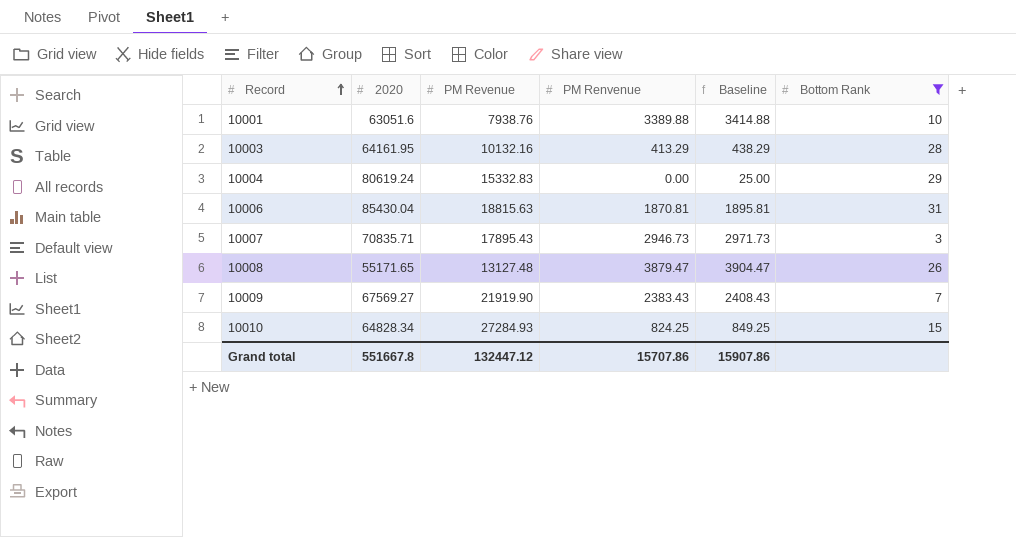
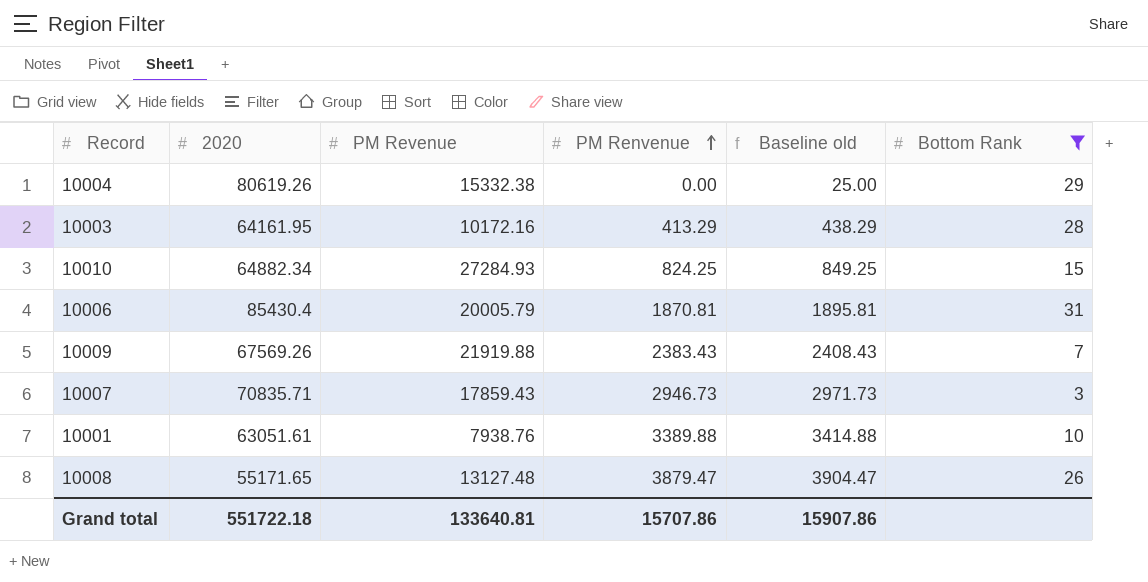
row order: Record ascending -> PM Renvenue ascending
column name: Baseline -> Baseline old
10004 | 2020: 80619.24 -> 80619.26
10004 | PM Revenue: 15332.83 -> 15332.38
10003 | PM Revenue: 10132.16 -> 10172.16
10010 | 2020: 64828.34 -> 64882.34
10006 | 2020: 85430.04 -> 85430.4
10006 | PM Revenue: 18815.63 -> 20005.79
10009 | 2020: 67569.27 -> 67569.26
10009 | PM Revenue: 21919.90 -> 21919.88
10007 | PM Revenue: 17895.43 -> 17859.43
10001 | 2020: 63051.6 -> 63051.61
Grand total | 2020: 551667.8 -> 551722.18
Grand total | PM Revenue: 132447.12 -> 133640.81

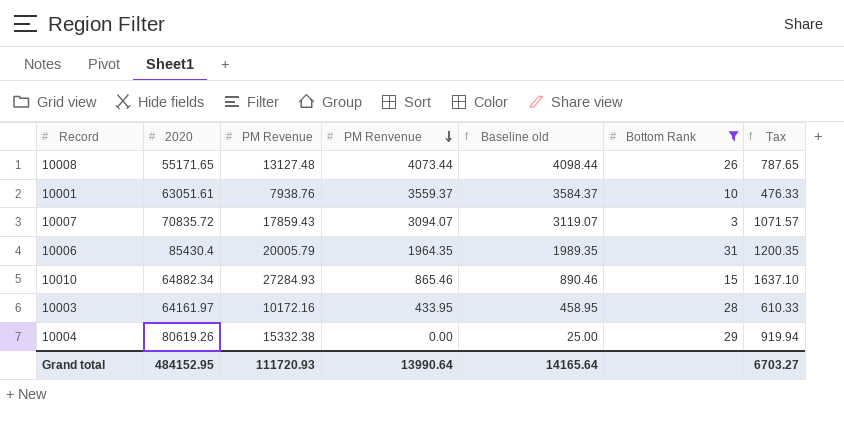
row order: PM Renvenue ascending -> PM Renvenue descending
column Tax | formula: none -> [PM Revenue] * 0.06
row 10009: 67569.26 | 21919.88 | 2383.43 | 2408.43 | 7 -> none
10008 | PM Renvenue: 3879.47 -> 4073.44
10008 | Baseline old: 3904.47 -> 4098.44
10001 | PM Renvenue: 3389.88 -> 3559.37
10001 | Baseline old: 3414.88 -> 3584.37
10007 | 2020: 70835.71 -> 70835.72
10007 | PM Renvenue: 2946.73 -> 3094.07
10007 | Baseline old: 2971.73 -> 3119.07
10006 | PM Renvenue: 1870.81 -> 1964.35
10006 | Baseline old: 1895.81 -> 1989.35
10010 | PM Renvenue: 824.25 -> 865.46
10010 | Baseline old: 849.25 -> 890.46
10003 | 2020: 64161.95 -> 64161.97
10003 | PM Renvenue: 413.29 -> 433.95
10003 | Baseline old: 438.29 -> 458.95
Grand total | 2020: 551722.18 -> 484152.95
Grand total | PM Revenue: 133640.81 -> 111720.93
Grand total | PM Renvenue: 15707.86 -> 13990.64
Grand total | Baseline old: 15907.86 -> 14165.64

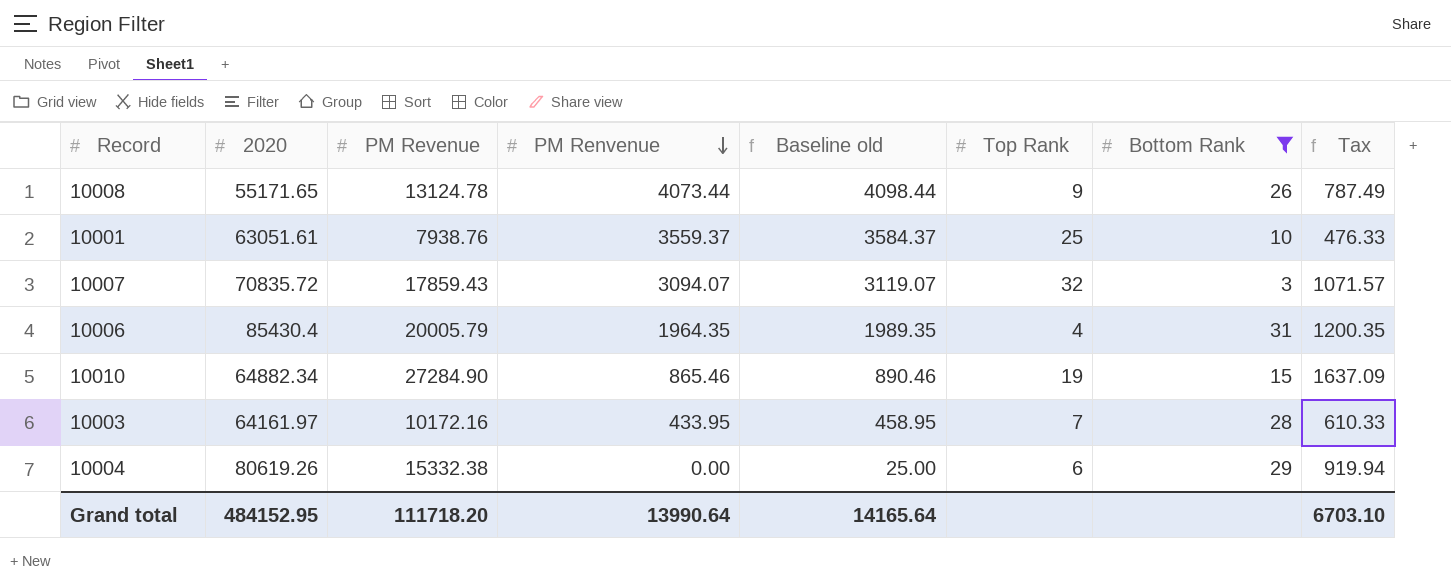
column Top Rank | position: none -> 6
10008 | PM Revenue: 13127.48 -> 13124.78
10008 | Tax: 787.65 -> 787.49
10010 | PM Revenue: 27284.93 -> 27284.90
10010 | Tax: 1637.10 -> 1637.09
Grand total | PM Revenue: 111720.93 -> 111718.20
Grand total | Tax: 6703.27 -> 6703.10

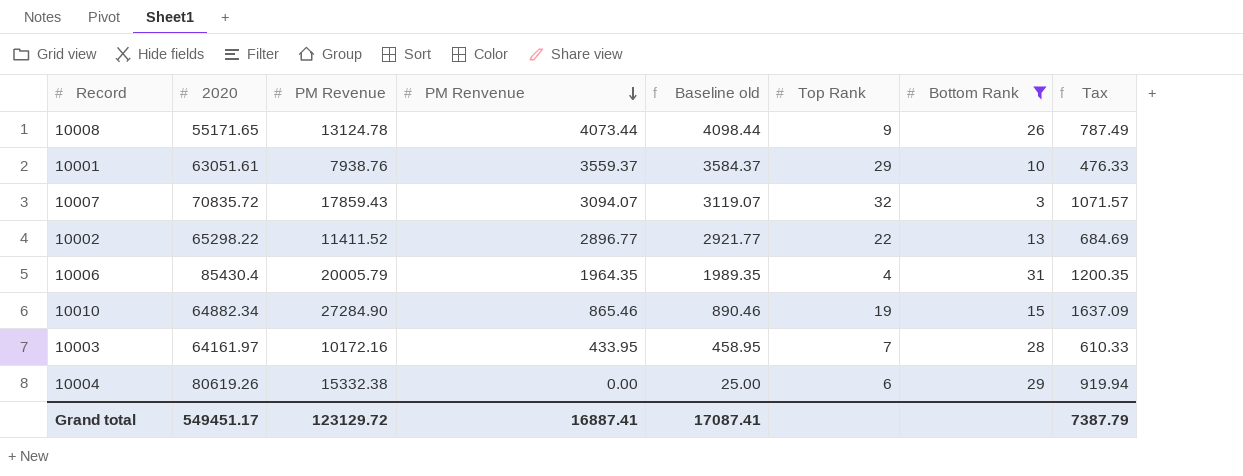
10001 | Top Rank: 25 -> 29
row 10002: none -> 65298.22 | 11411.52 | 2896.77 | 2921.77 | 22 | 13 | 684.69
Grand total | 2020: 484152.95 -> 549451.17
Grand total | PM Revenue: 111718.20 -> 123129.72
Grand total | PM Renvenue: 13990.64 -> 16887.41
Grand total | Baseline old: 14165.64 -> 17087.41
Grand total | Tax: 6703.10 -> 7387.79

